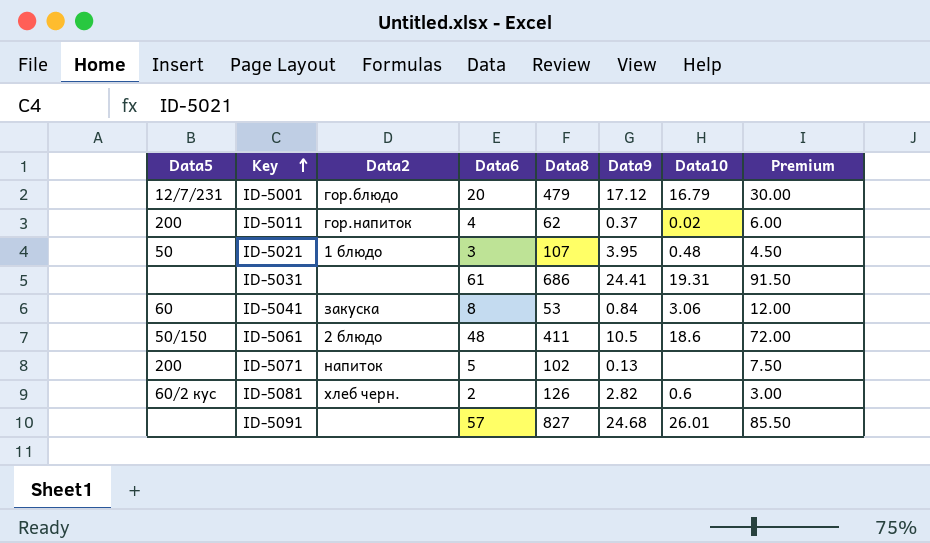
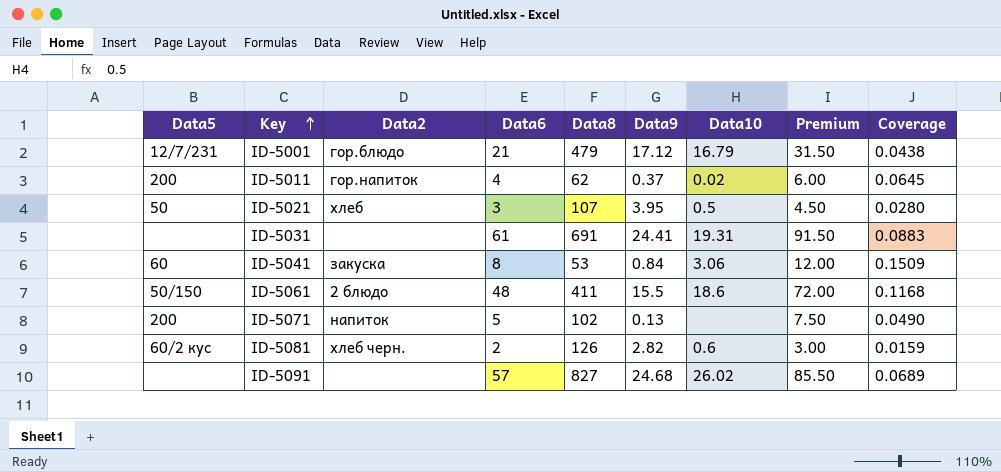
column Coverage | formula: none -> [Data6] / [Data8]
ID-5001 | Data6: 20 -> 21
ID-5001 | Premium: 30.00 -> 31.50
ID-5021 | Data2: 1 блюдо -> хлеб
ID-5021 | Data10: 0.48 -> 0.5
ID-5031 | Data8: 686 -> 691
ID-5061 | Data9: 10.5 -> 15.5
ID-5091 | Data10: 26.01 -> 26.02

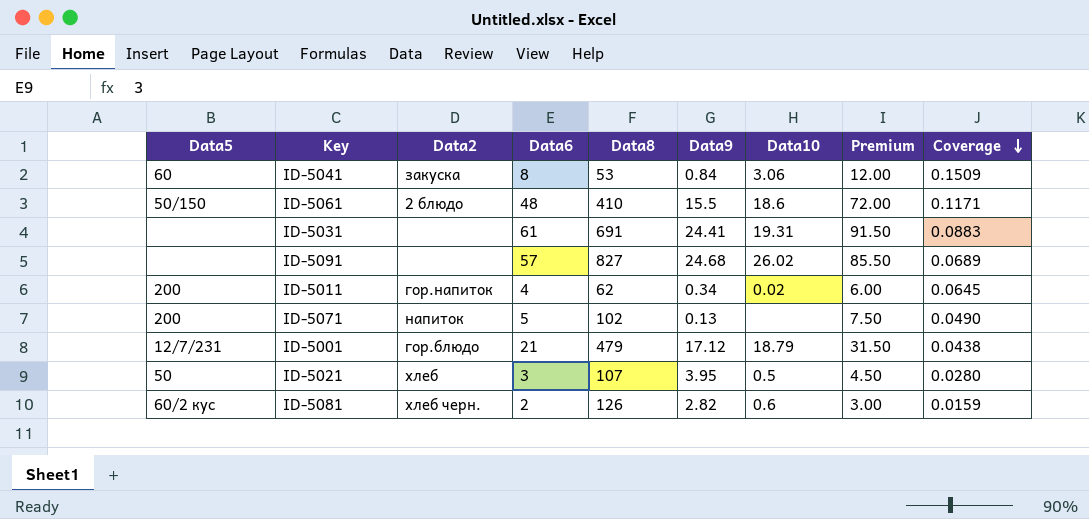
row order: Key ascending -> Coverage descending
ID-5061 | Data8: 411 -> 410
ID-5061 | Coverage: 0.1168 -> 0.1171
ID-5011 | Data9: 0.37 -> 0.34
ID-5001 | Data10: 16.79 -> 18.79

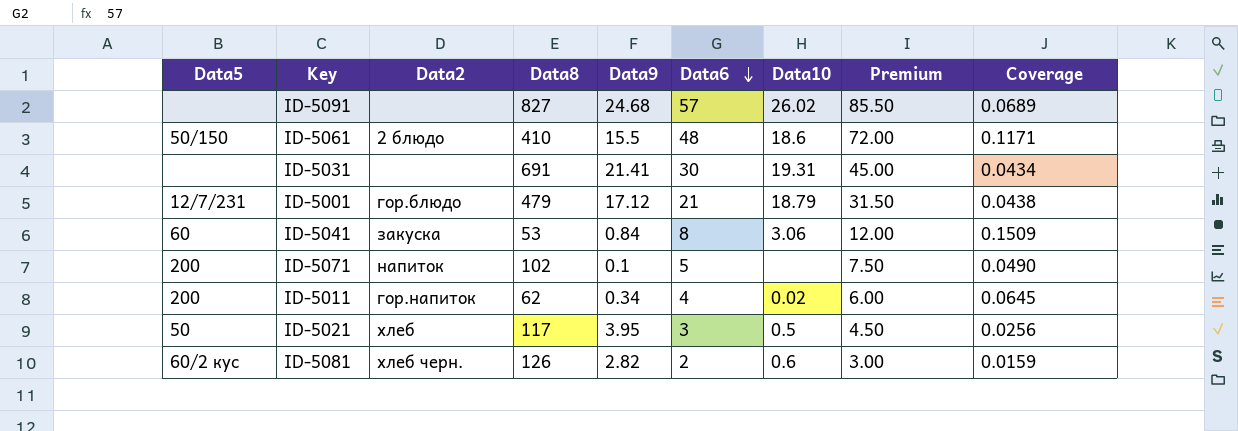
row order: Coverage descending -> Data6 descending
column Data6 | position: 4 -> 6
ID-5031 | Data9: 24.41 -> 21.41
ID-5031 | Data6: 61 -> 30
ID-5031 | Premium: 91.50 -> 45.00
ID-5031 | Coverage: 0.0883 -> 0.0434
ID-5071 | Data9: 0.13 -> 0.1
ID-5021 | Data8: 107 -> 117
ID-5021 | Coverage: 0.0280 -> 0.0256

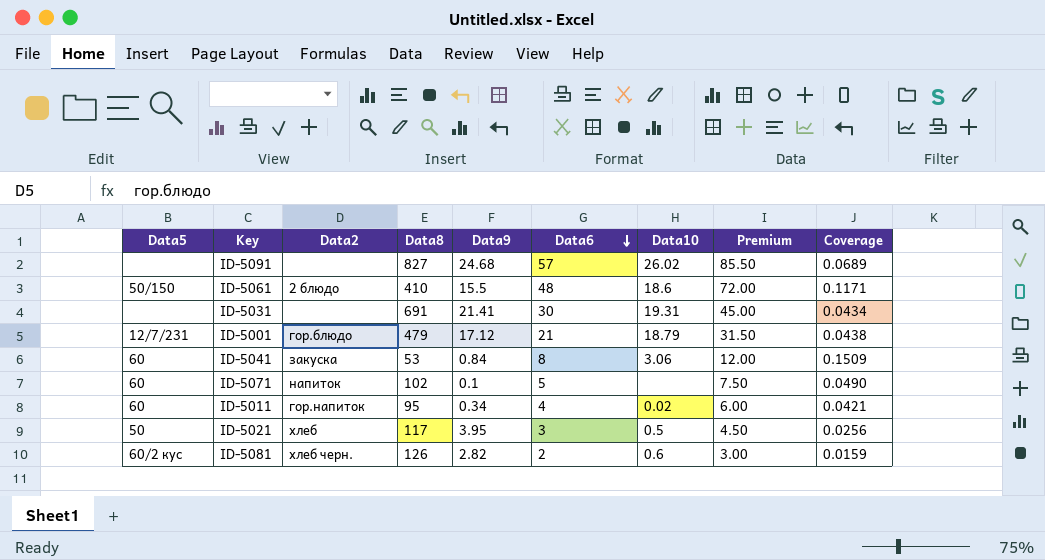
ID-5071 | Data5: 200 -> 60
ID-5011 | Data5: 200 -> 60
ID-5011 | Data8: 62 -> 95
ID-5011 | Coverage: 0.0645 -> 0.0421

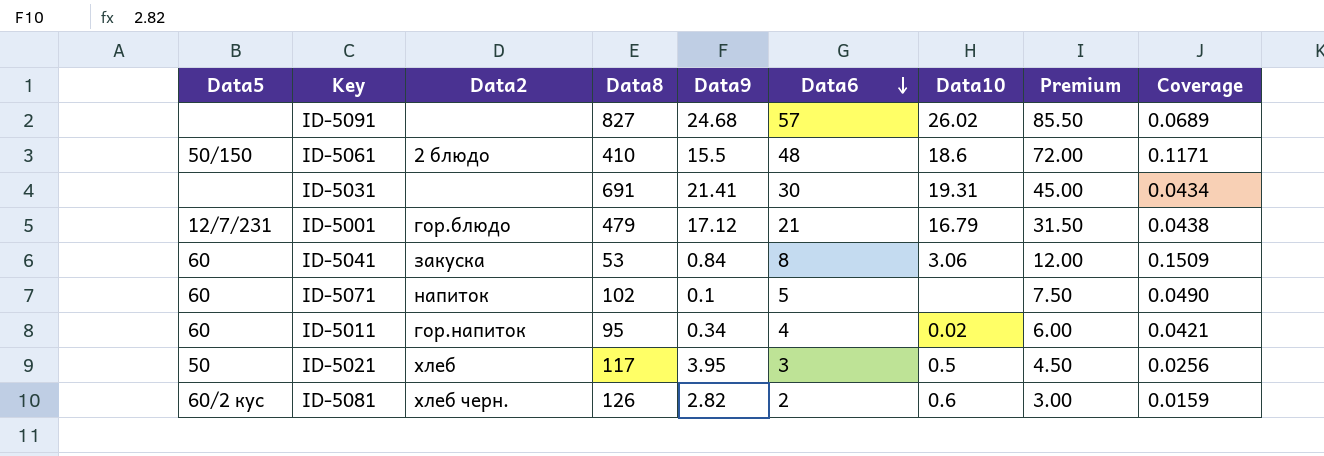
ID-5001 | Data10: 18.79 -> 16.79

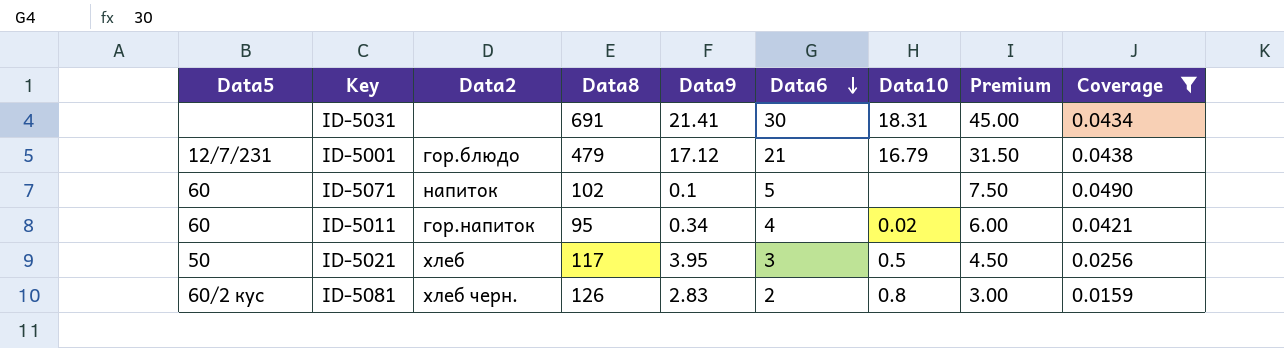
filter: none -> Coverage <= 0.0490
ID-5031 | Data10: 19.31 -> 18.31
ID-5081 | Data9: 2.82 -> 2.83
ID-5081 | Data10: 0.6 -> 0.8

